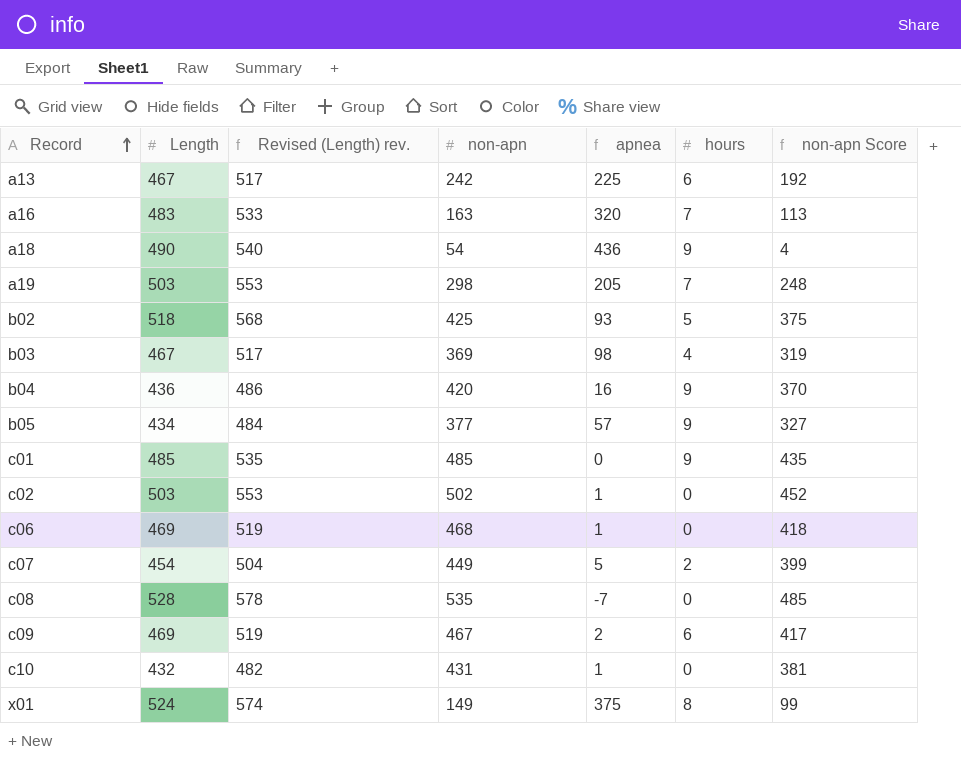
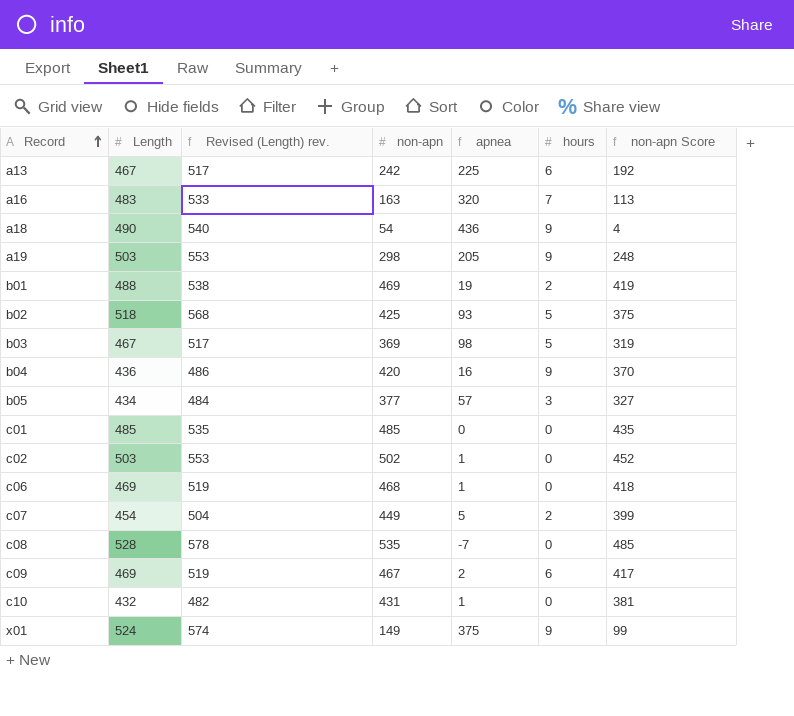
a19 | hours: 7 -> 9
row b01: none -> 488 | 538 | 469 | 19 | 2 | 419
b03 | hours: 4 -> 5
b05 | hours: 9 -> 3
c01 | hours: 9 -> 0
x01 | hours: 8 -> 9

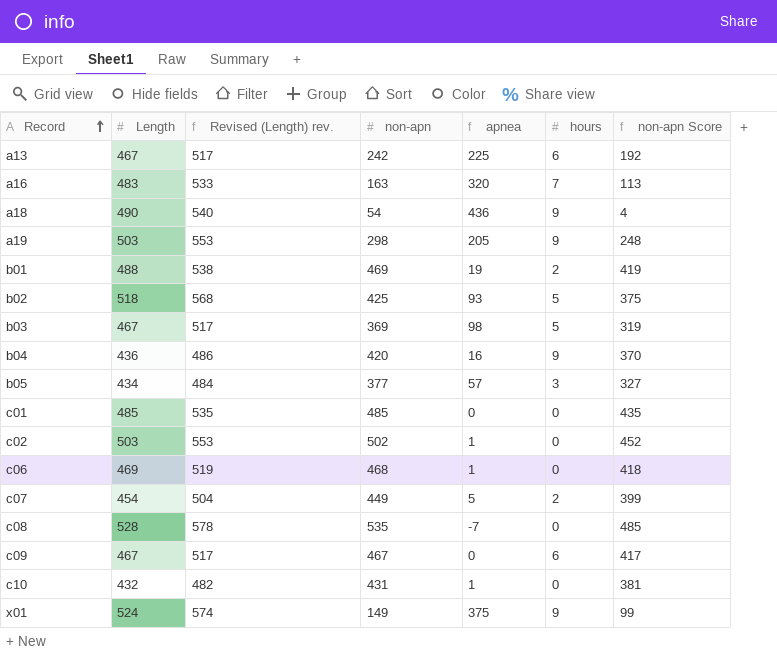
c09 | Length: 469 -> 467
c09 | Revised (Length) rev.: 519 -> 517
c09 | apnea: 2 -> 0

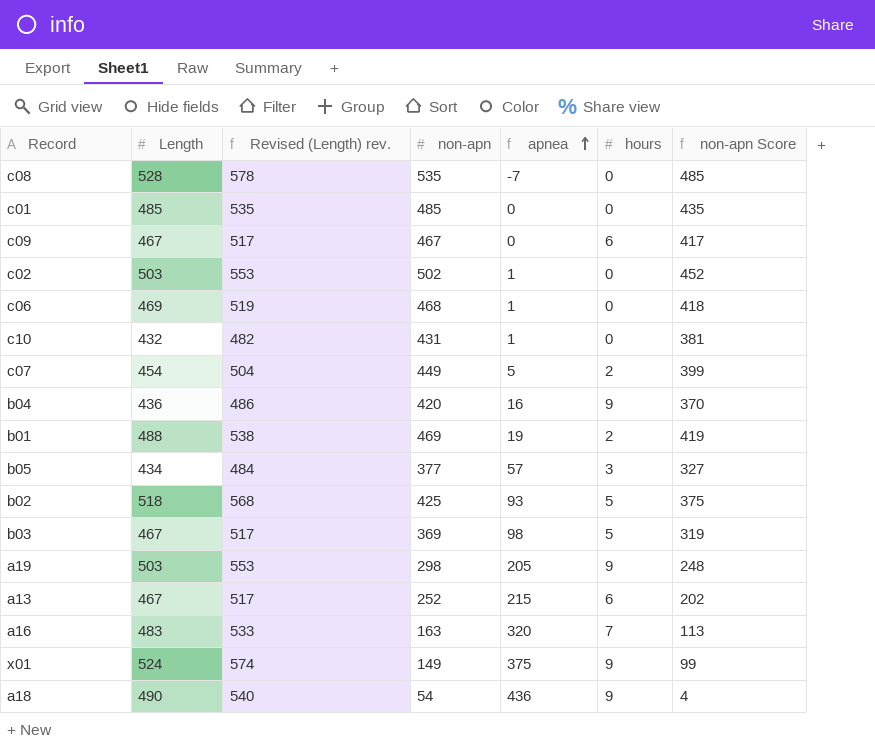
row order: Record ascending -> apnea ascending
a13 | non-apn: 242 -> 252
a13 | apnea: 225 -> 215
a13 | non-apn Score: 192 -> 202

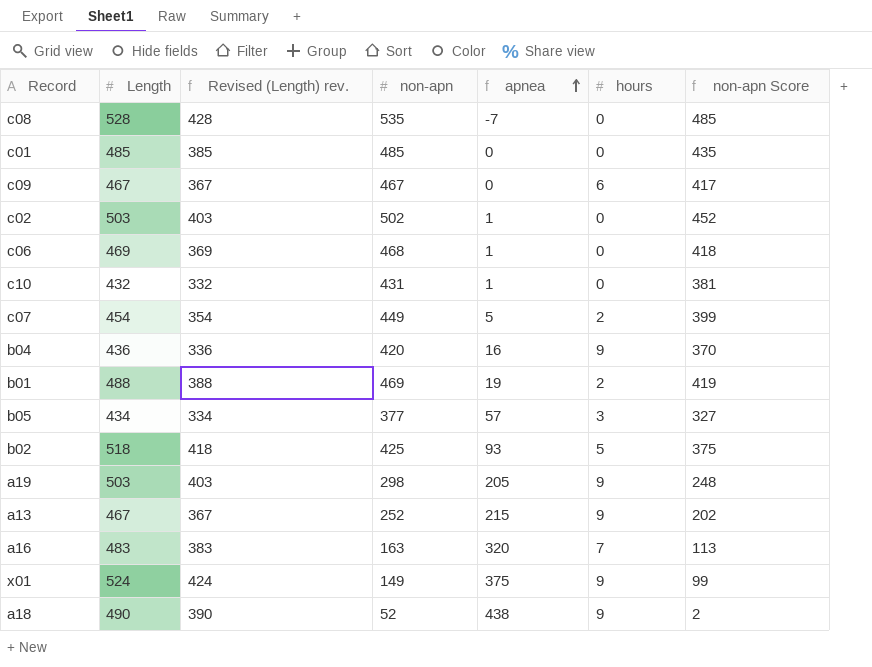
column Revised (Length) rev. | formula: [Length] + 50 -> [Length] - 100
row b03: 467 | 517 | 369 | 98 | 5 | 319 -> none
a13 | hours: 6 -> 9
a18 | non-apn: 54 -> 52
a18 | apnea: 436 -> 438
a18 | non-apn Score: 4 -> 2

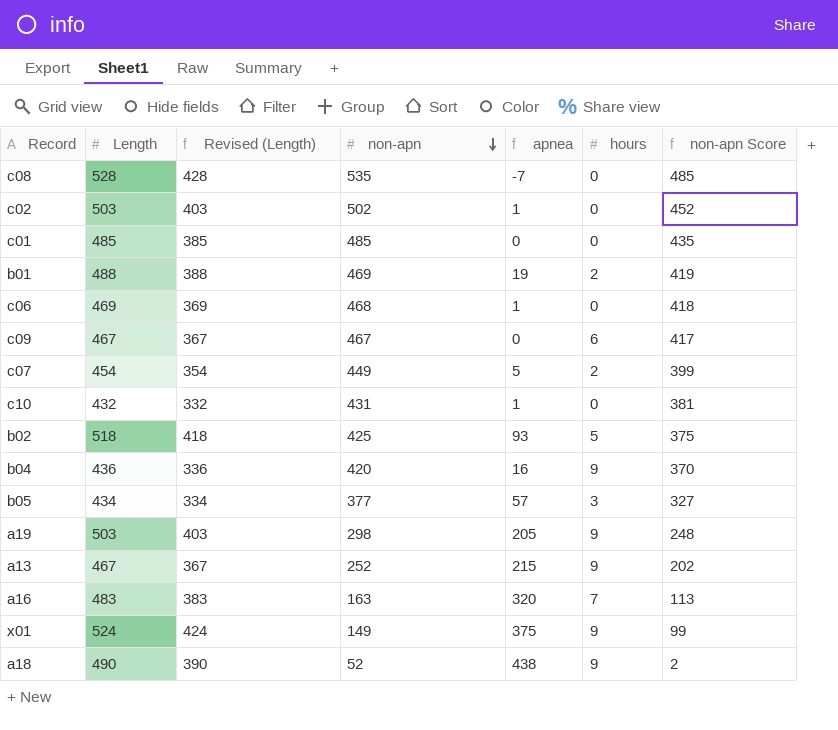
row order: apnea ascending -> non-apn descending
column name: Revised (Length) rev. -> Revised (Length)

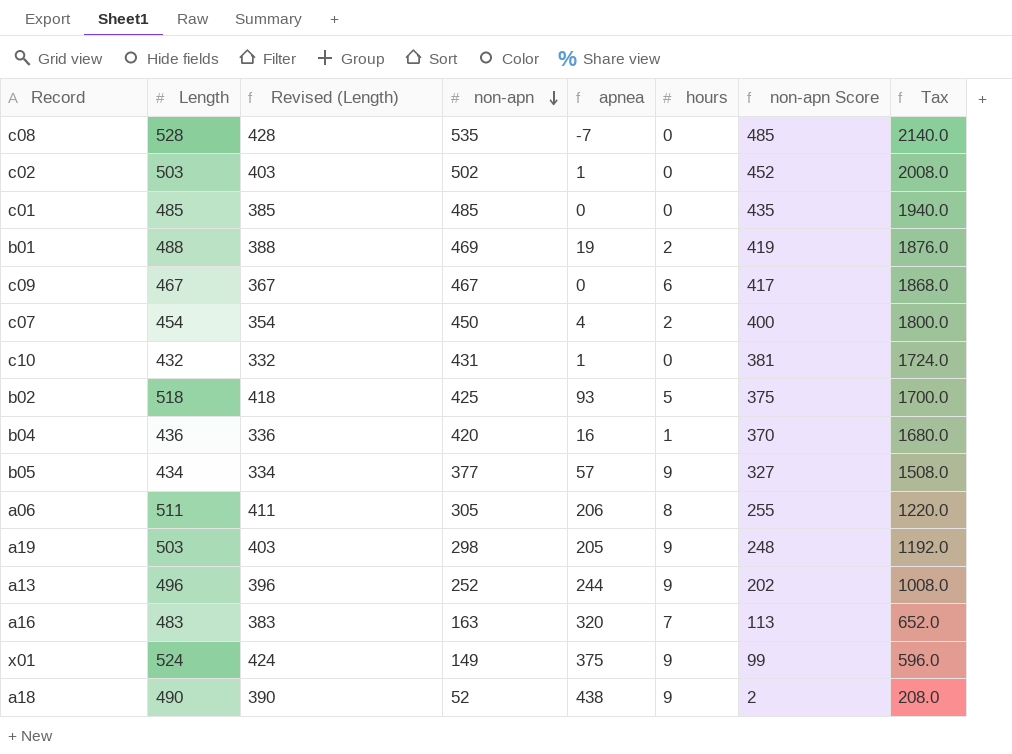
column Tax | formula: none -> [non-apn] * 4
row c06: 469 | 369 | 468 | 1 | 0 | 418 -> none
c07 | non-apn: 449 -> 450
c07 | apnea: 5 -> 4
c07 | non-apn Score: 399 -> 400
b04 | hours: 9 -> 1
b05 | hours: 3 -> 9
row a06: none -> 511 | 411 | 305 | 206 | 8 | 255 | 1220.0
a13 | Length: 467 -> 496
a13 | Revised (Length): 367 -> 396
a13 | apnea: 215 -> 244

